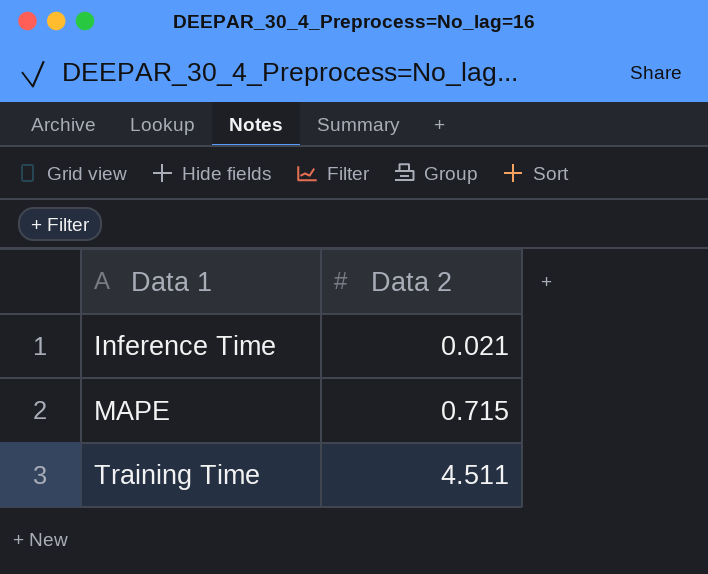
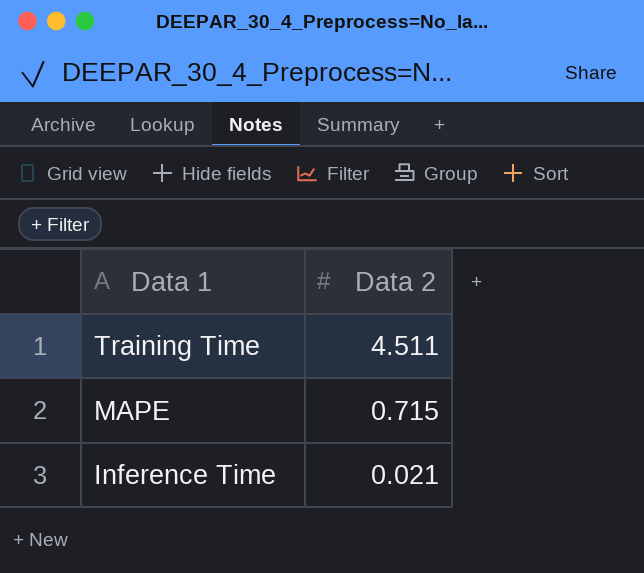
row order: Data 1 ascending -> Data 1 descending

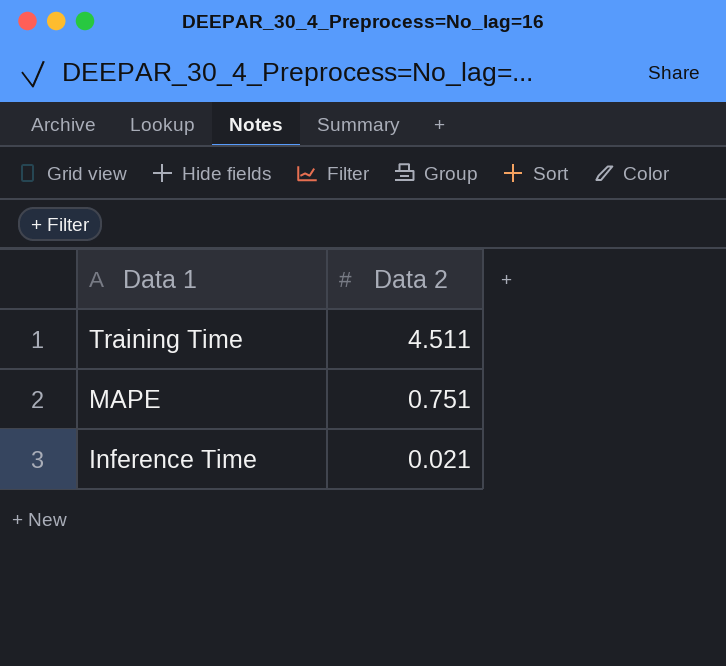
MAPE | Data 2: 0.715 -> 0.751

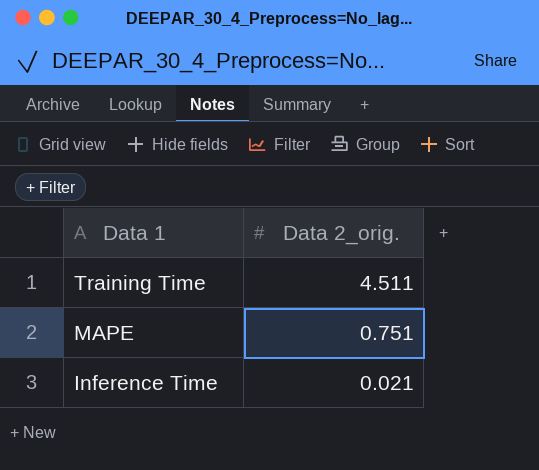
column name: Data 2 -> Data 2_orig.

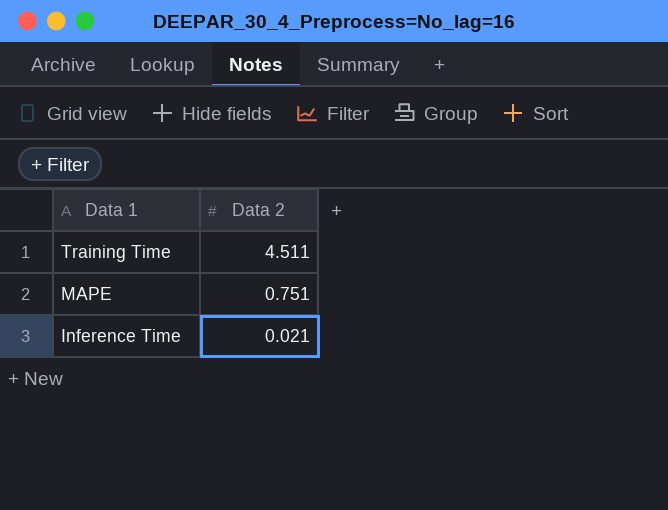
column name: Data 2_orig. -> Data 2

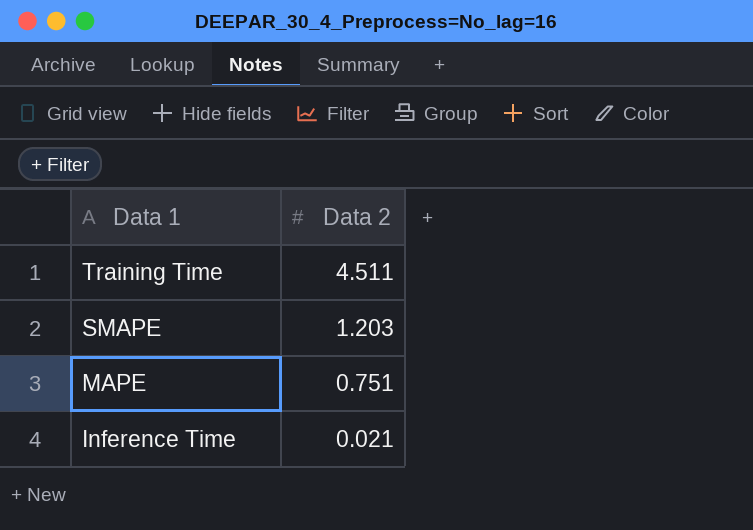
row SMAPE: none -> 1.203

